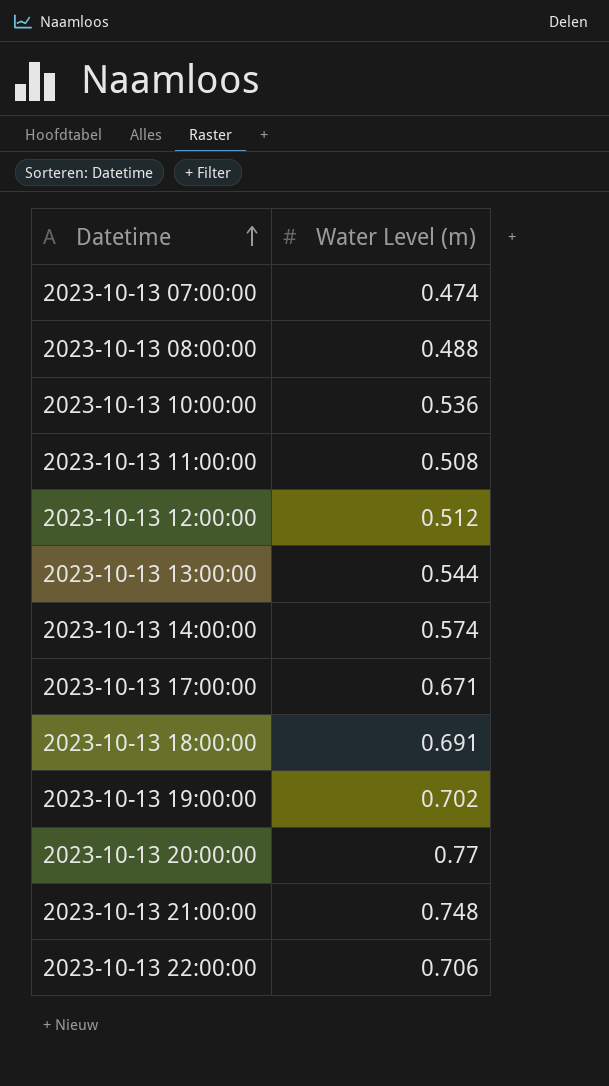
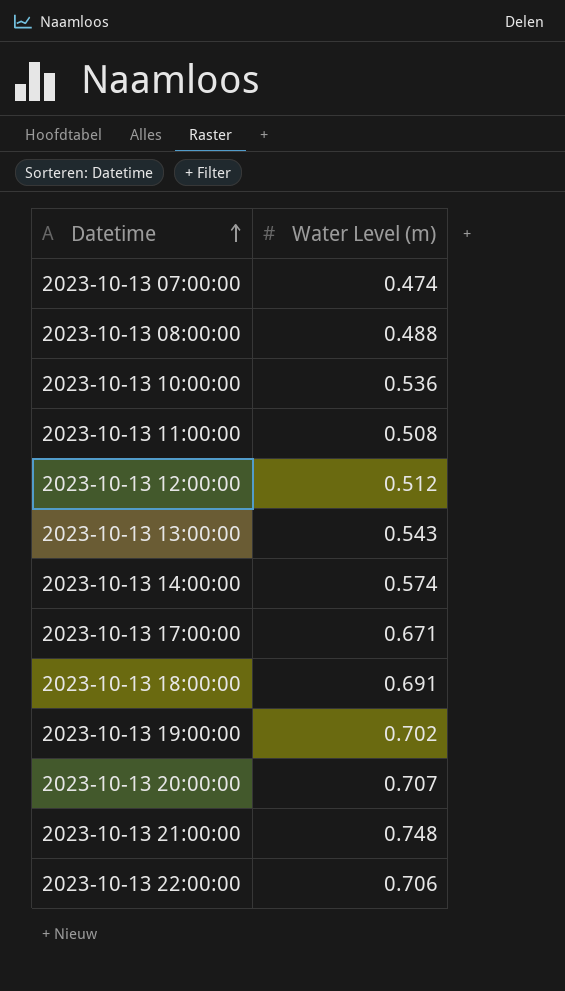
2023-10-13 13:00:00 | Water Level (m): 0.544 -> 0.543
2023-10-13 20:00:00 | Water Level (m): 0.77 -> 0.707

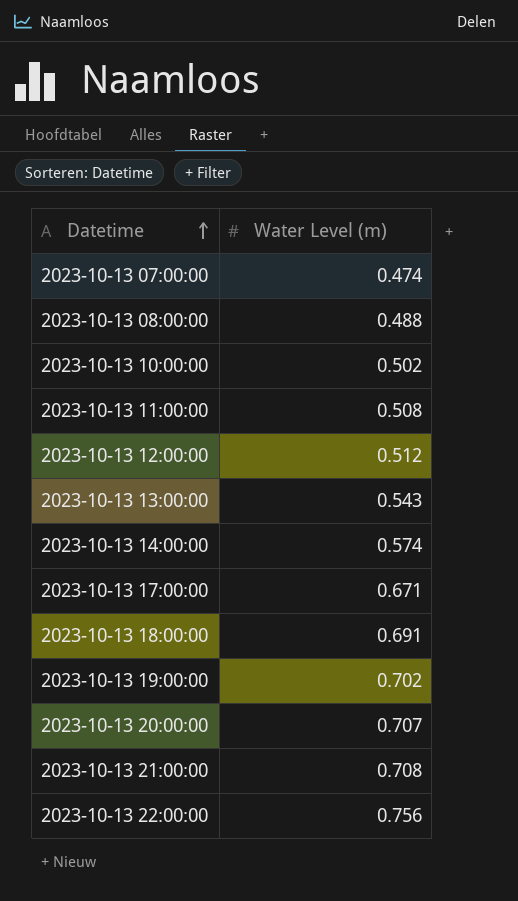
2023-10-13 10:00:00 | Water Level (m): 0.536 -> 0.502
2023-10-13 21:00:00 | Water Level (m): 0.748 -> 0.708
2023-10-13 22:00:00 | Water Level (m): 0.706 -> 0.756

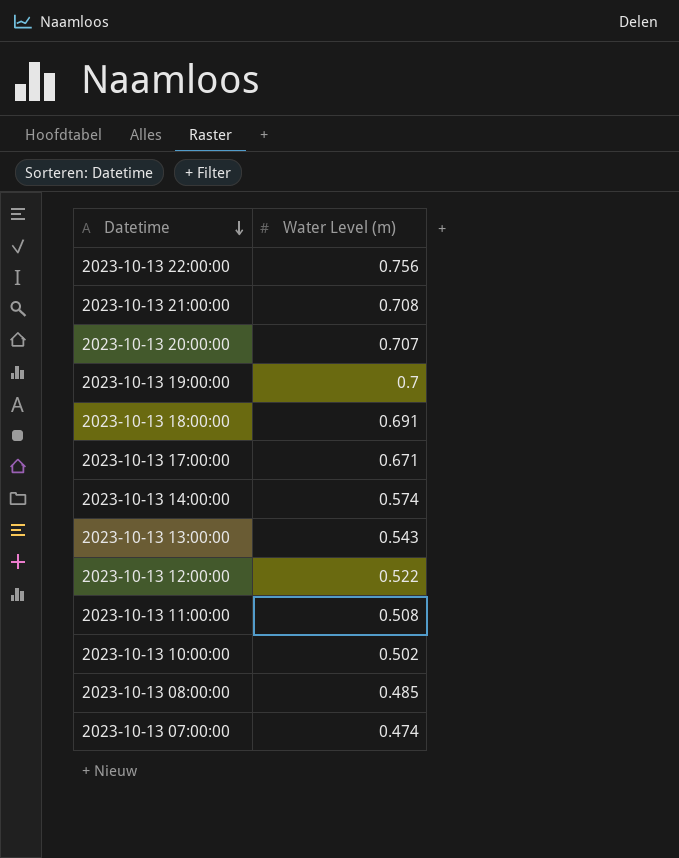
row order: Datetime ascending -> Datetime descending
2023-10-13 19:00:00 | Water Level (m): 0.702 -> 0.7
2023-10-13 12:00:00 | Water Level (m): 0.512 -> 0.522
2023-10-13 08:00:00 | Water Level (m): 0.488 -> 0.485

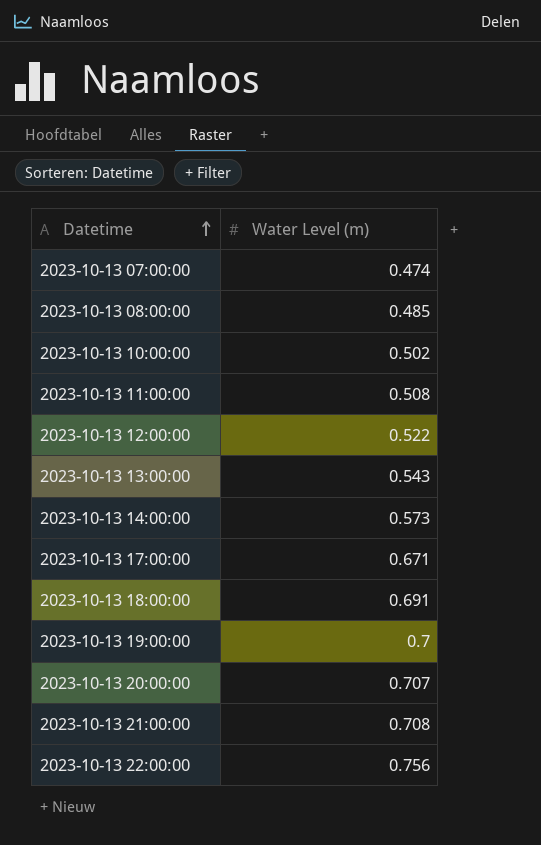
row order: Datetime descending -> Datetime ascending
2023-10-13 14:00:00 | Water Level (m): 0.574 -> 0.573

